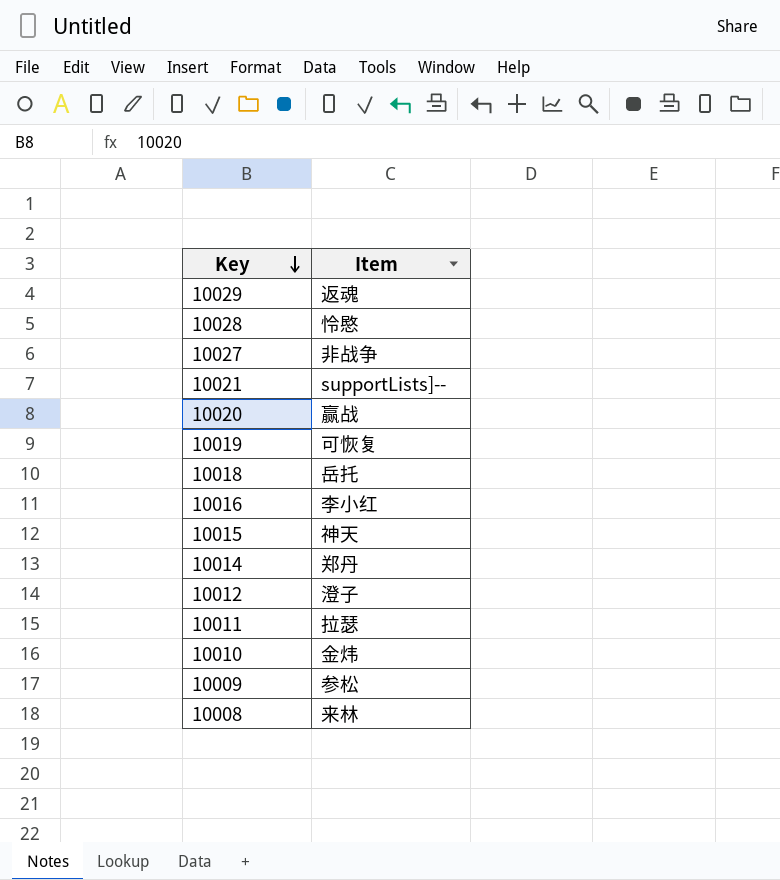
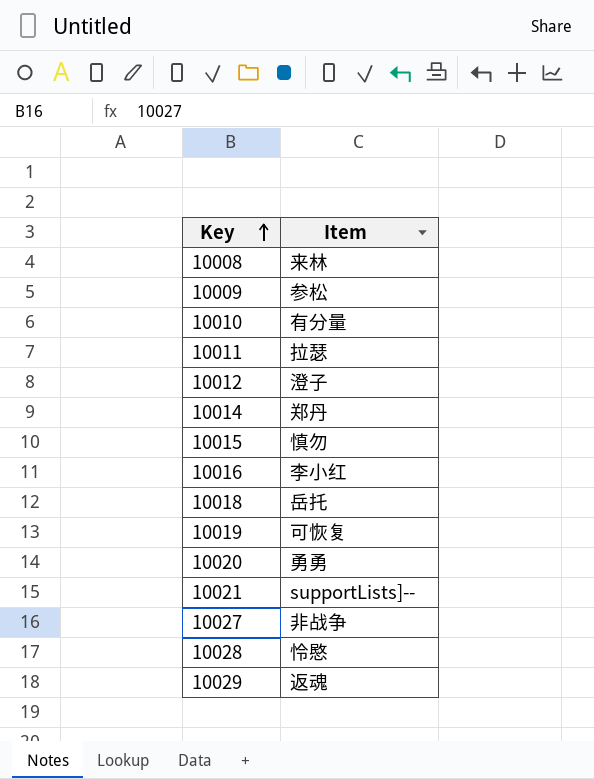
row order: Key descending -> Key ascending
10010 | Item: 金炜 -> 有分量
10015 | Item: 神天 -> 慎勿
10020 | Item: 赢战 -> 勇勇

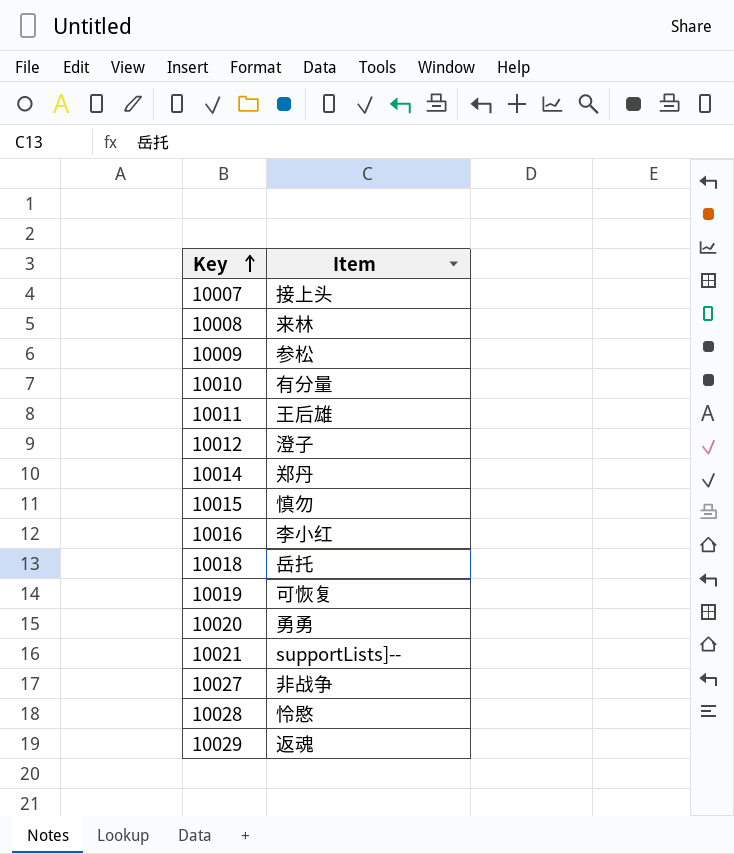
row 10007: none -> 接上头
10011 | Item: 拉瑟 -> 王后雄

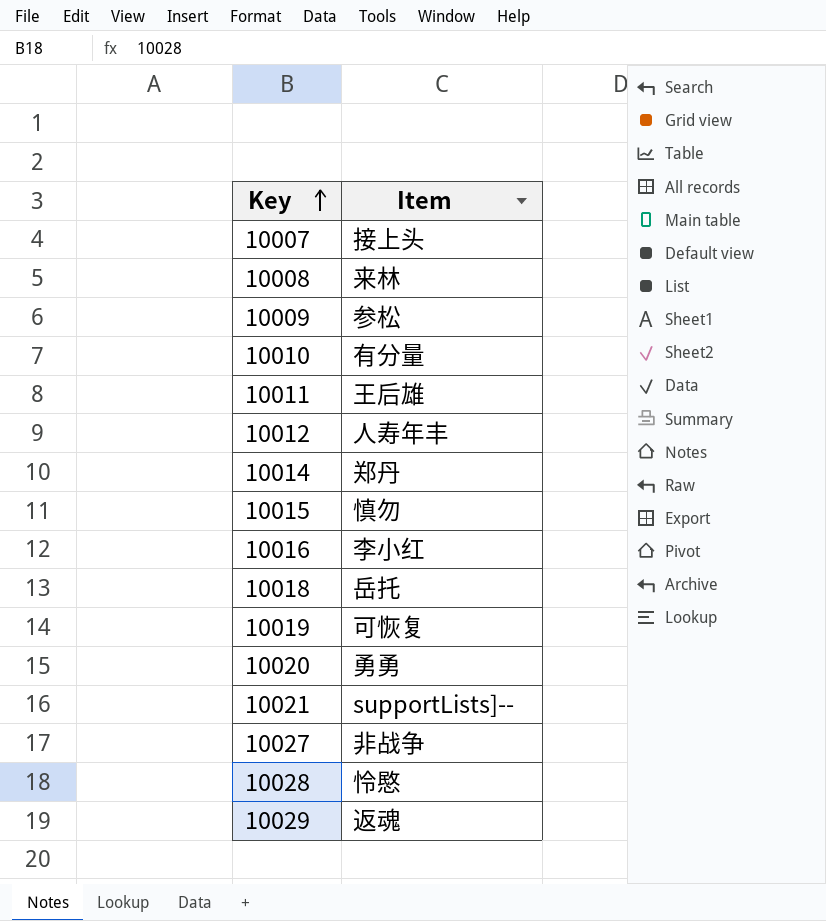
10012 | Item: 澄子 -> 人寿年丰

